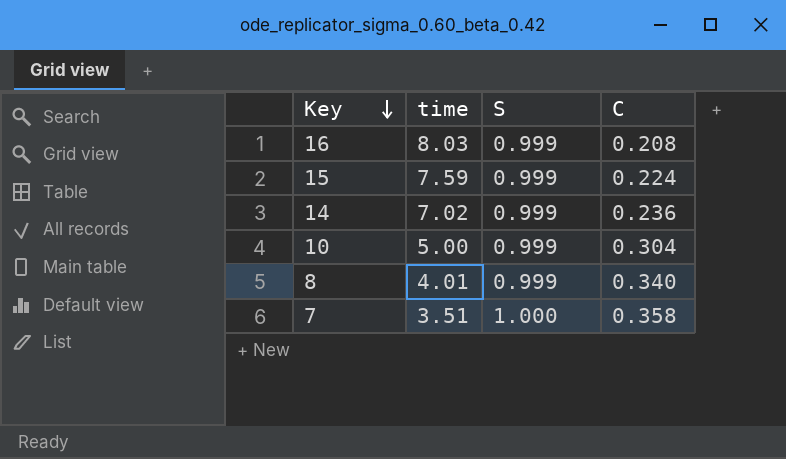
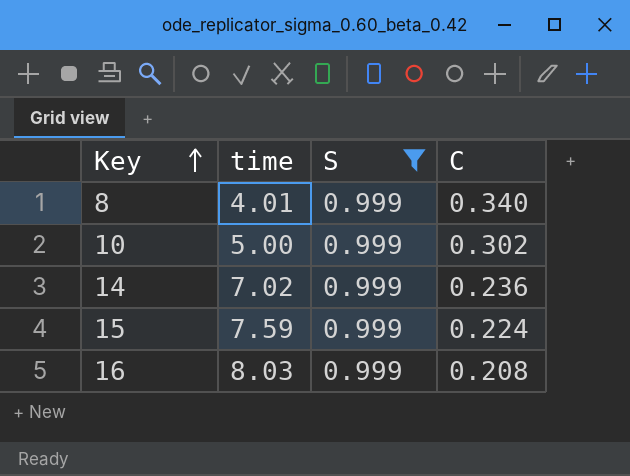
filter: none -> S = 0.999
row order: Key descending -> Key ascending
10 | C: 0.304 -> 0.302

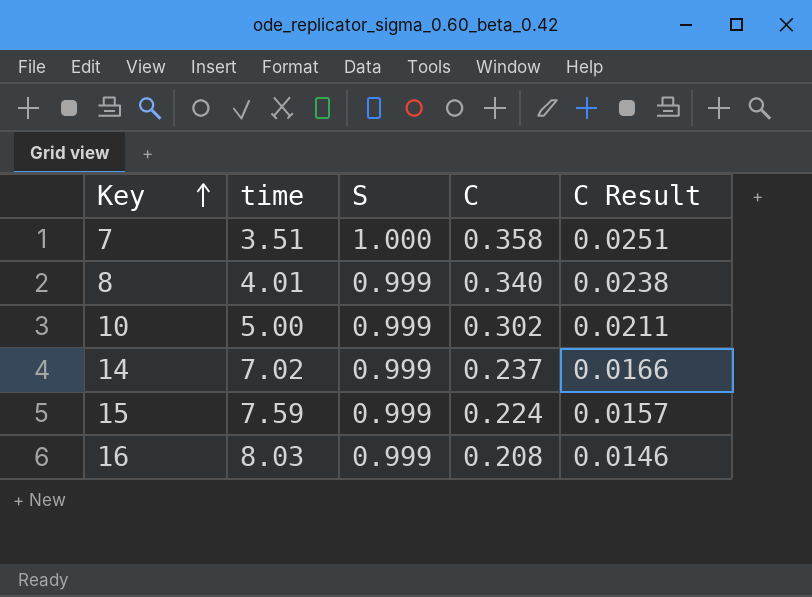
filter: S = 0.999 -> none
column C Result | formula: none -> [C] * 0.07
14 | C: 0.236 -> 0.237

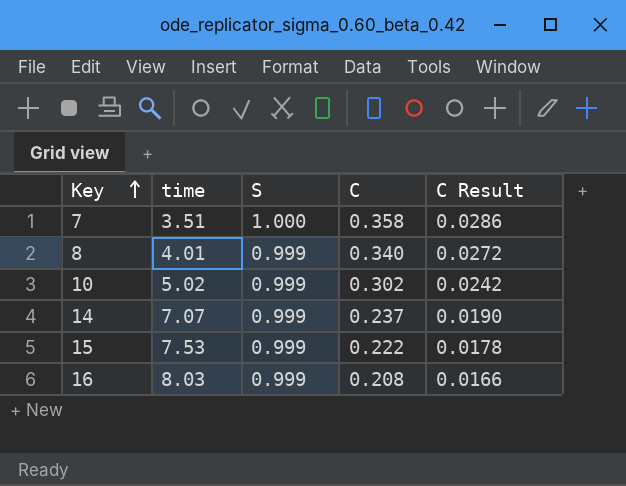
column C Result | formula: [C] * 0.07 -> [C] * 0.08
10 | time: 5.00 -> 5.02
14 | time: 7.02 -> 7.07
15 | time: 7.59 -> 7.53
15 | C: 0.224 -> 0.222

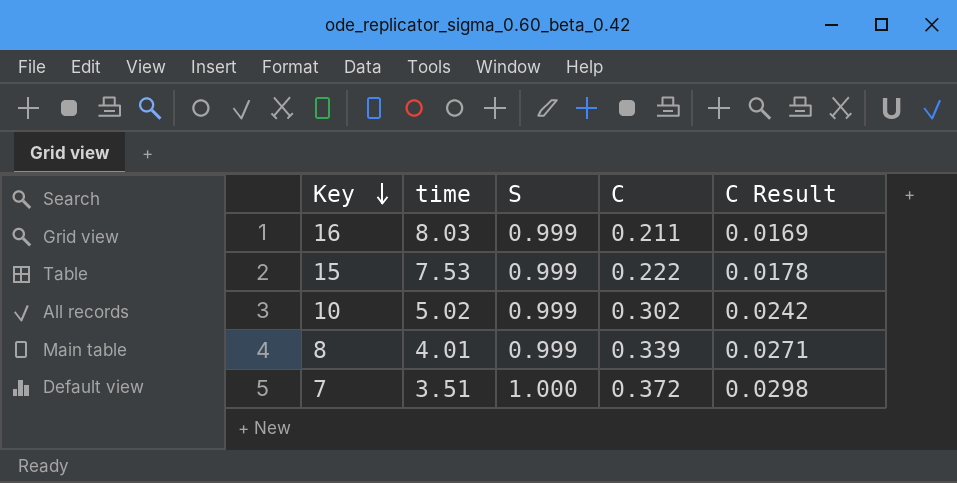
row order: Key ascending -> Key descending
row 14: 7.07 | 0.999 | 0.237 | 0.0190 -> none
16 | C: 0.208 -> 0.211
16 | C Result: 0.0166 -> 0.0169
8 | C: 0.340 -> 0.339
8 | C Result: 0.0272 -> 0.0271
7 | C: 0.358 -> 0.372
7 | C Result: 0.0286 -> 0.0298

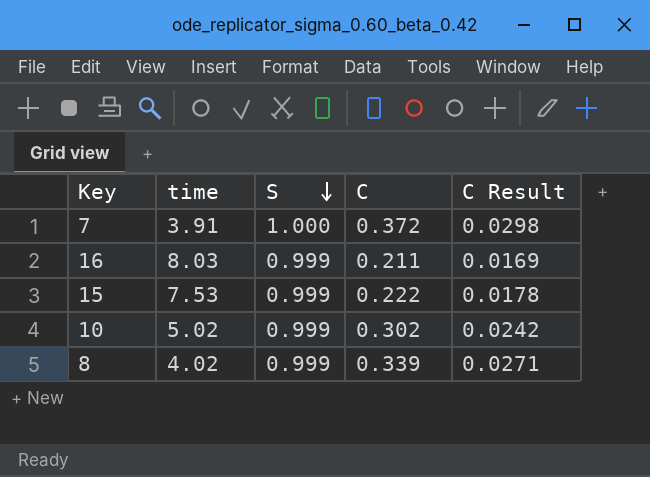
row order: Key descending -> S descending
7 | time: 3.51 -> 3.91
8 | time: 4.01 -> 4.02

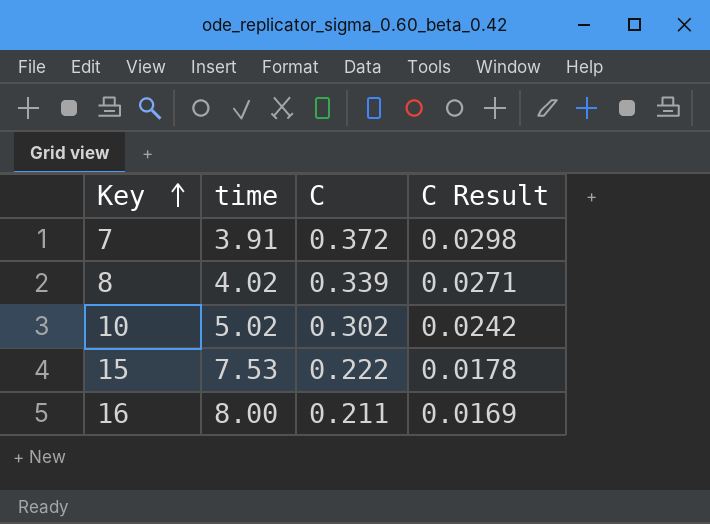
row order: S descending -> Key ascending
column S | position: 3 -> none
16 | time: 8.03 -> 8.00

